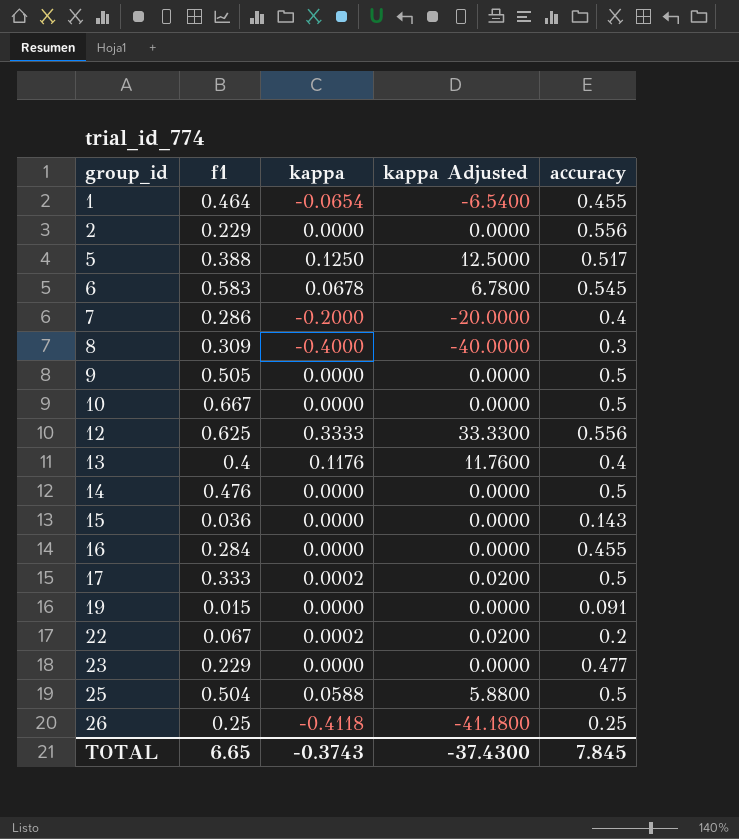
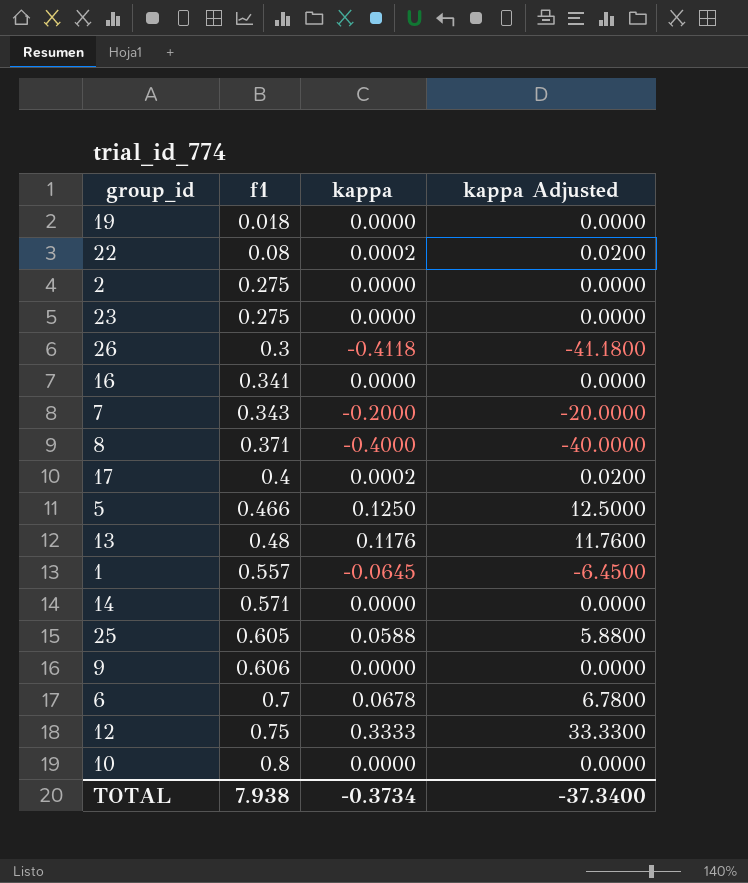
row order: group_id ascending -> f1 ascending
column accuracy | position: 5 -> none
row 15: 0.036 | 0.0000 | 0.0000 | 0.143 -> none
19 | f1: 0.015 -> 0.018
22 | f1: 0.067 -> 0.08
2 | f1: 0.229 -> 0.275
23 | f1: 0.229 -> 0.275
26 | f1: 0.25 -> 0.3
16 | f1: 0.284 -> 0.341
7 | f1: 0.286 -> 0.343
8 | f1: 0.309 -> 0.371
17 | f1: 0.333 -> 0.4
5 | f1: 0.388 -> 0.466
13 | f1: 0.4 -> 0.48
1 | f1: 0.464 -> 0.557
1 | kappa: -0.0654 -> -0.0645
1 | kappa Adjusted: -6.5400 -> -6.4500
14 | f1: 0.476 -> 0.571
25 | f1: 0.504 -> 0.605
9 | f1: 0.505 -> 0.606
6 | f1: 0.583 -> 0.7
12 | f1: 0.625 -> 0.75
10 | f1: 0.667 -> 0.8
TOTAL | f1: 6.65 -> 7.938
TOTAL | kappa: -0.3743 -> -0.3734
TOTAL | kappa Adjusted: -37.4300 -> -37.3400

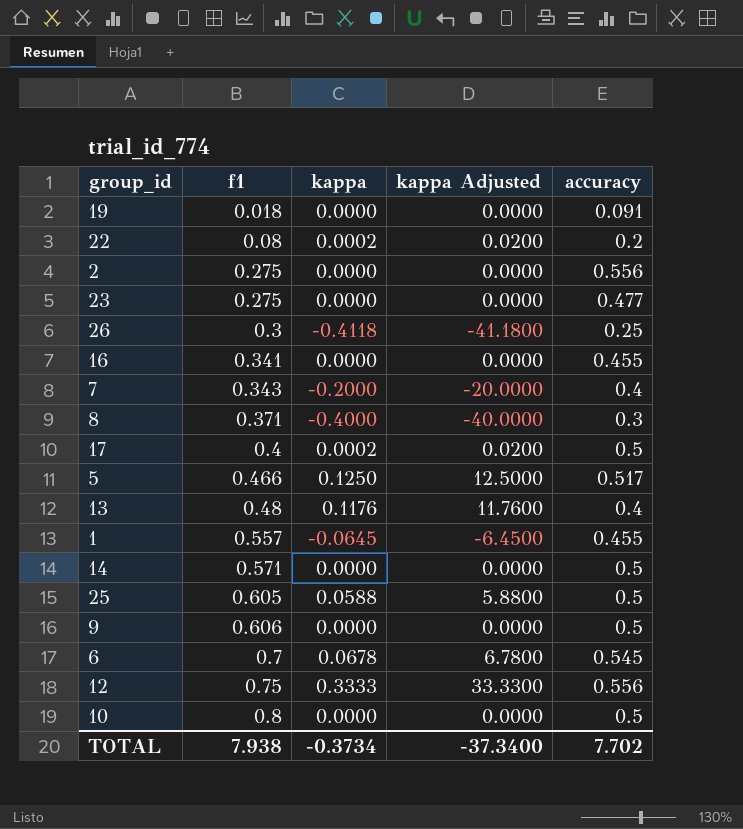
column accuracy | position: none -> 5

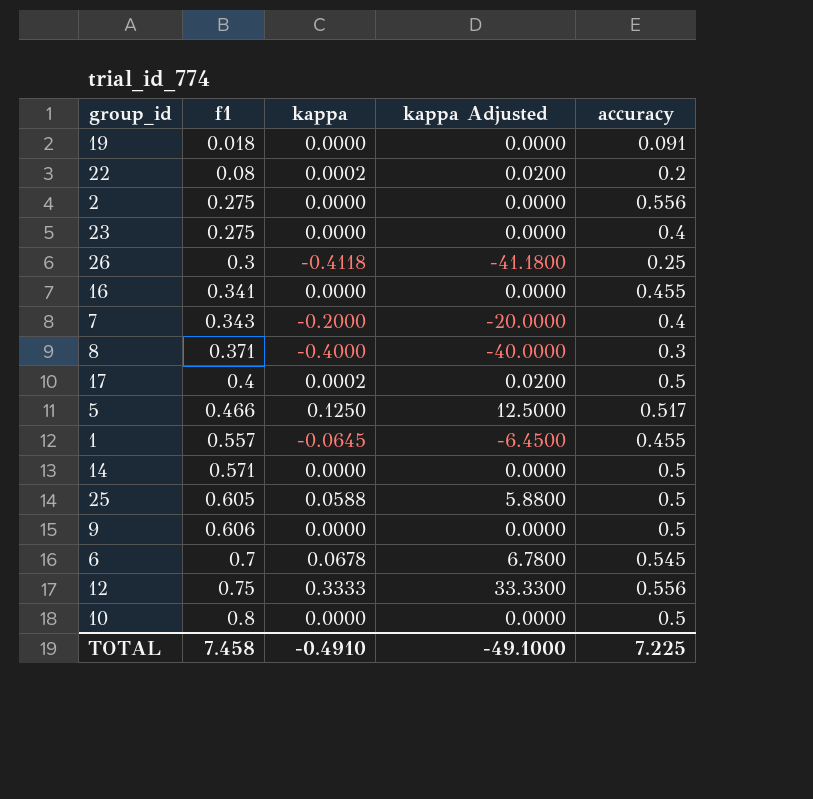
row 13: 0.48 | 0.1176 | 11.7600 | 0.4 -> none
23 | accuracy: 0.477 -> 0.4
TOTAL | f1: 7.938 -> 7.458
TOTAL | kappa: -0.3734 -> -0.4910
TOTAL | kappa Adjusted: -37.3400 -> -49.1000
TOTAL | accuracy: 7.702 -> 7.225

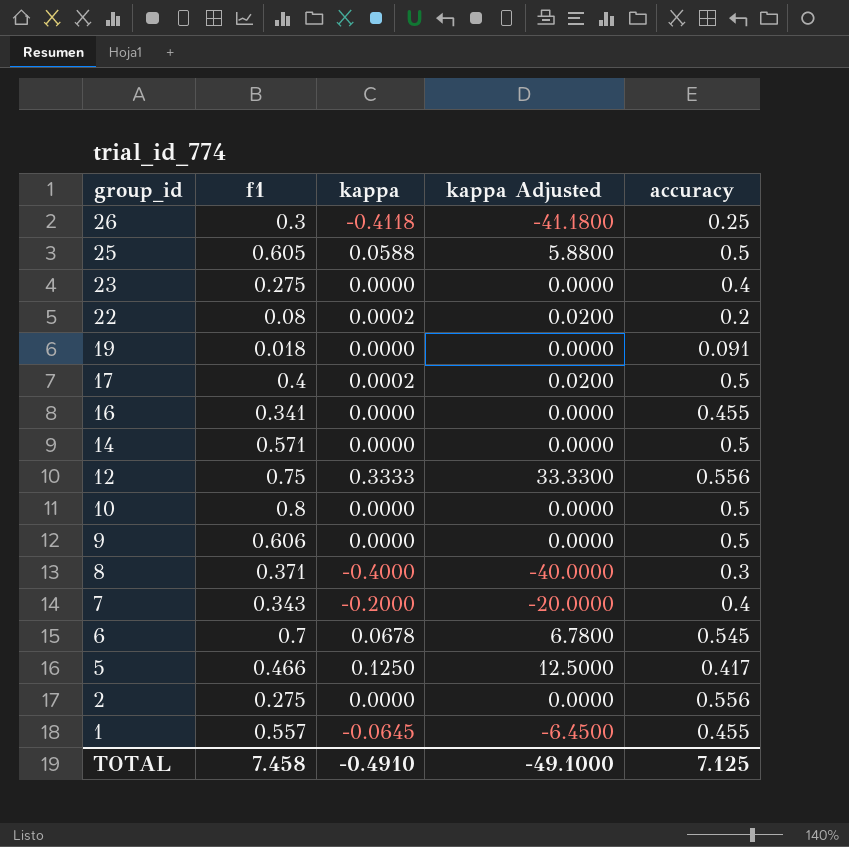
row order: f1 ascending -> group_id descending
5 | accuracy: 0.517 -> 0.417
TOTAL | accuracy: 7.225 -> 7.125

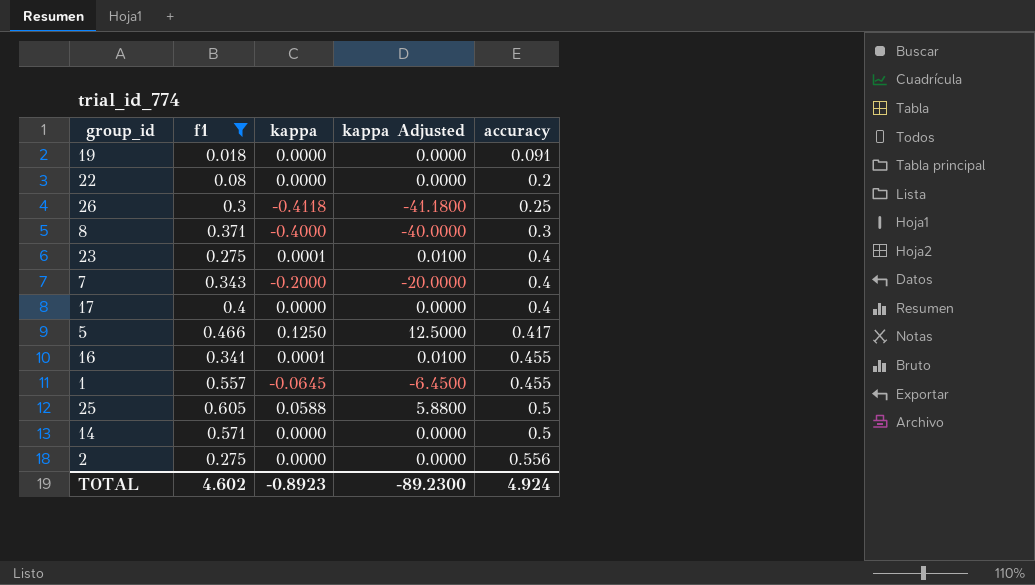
filter: none -> f1 <= 0.605
row order: group_id descending -> accuracy ascending
22 | kappa: 0.0002 -> 0.0000
22 | kappa Adjusted: 0.0200 -> 0.0000
23 | kappa: 0.0000 -> 0.0001
23 | kappa Adjusted: 0.0000 -> 0.0100
17 | kappa: 0.0002 -> 0.0000
17 | kappa Adjusted: 0.0200 -> 0.0000
17 | accuracy: 0.5 -> 0.4
16 | kappa: 0.0000 -> 0.0001
16 | kappa Adjusted: 0.0000 -> 0.0100
TOTAL | f1: 7.458 -> 4.602
TOTAL | kappa: -0.4910 -> -0.8923
TOTAL | kappa Adjusted: -49.1000 -> -89.2300
TOTAL | accuracy: 7.125 -> 4.924

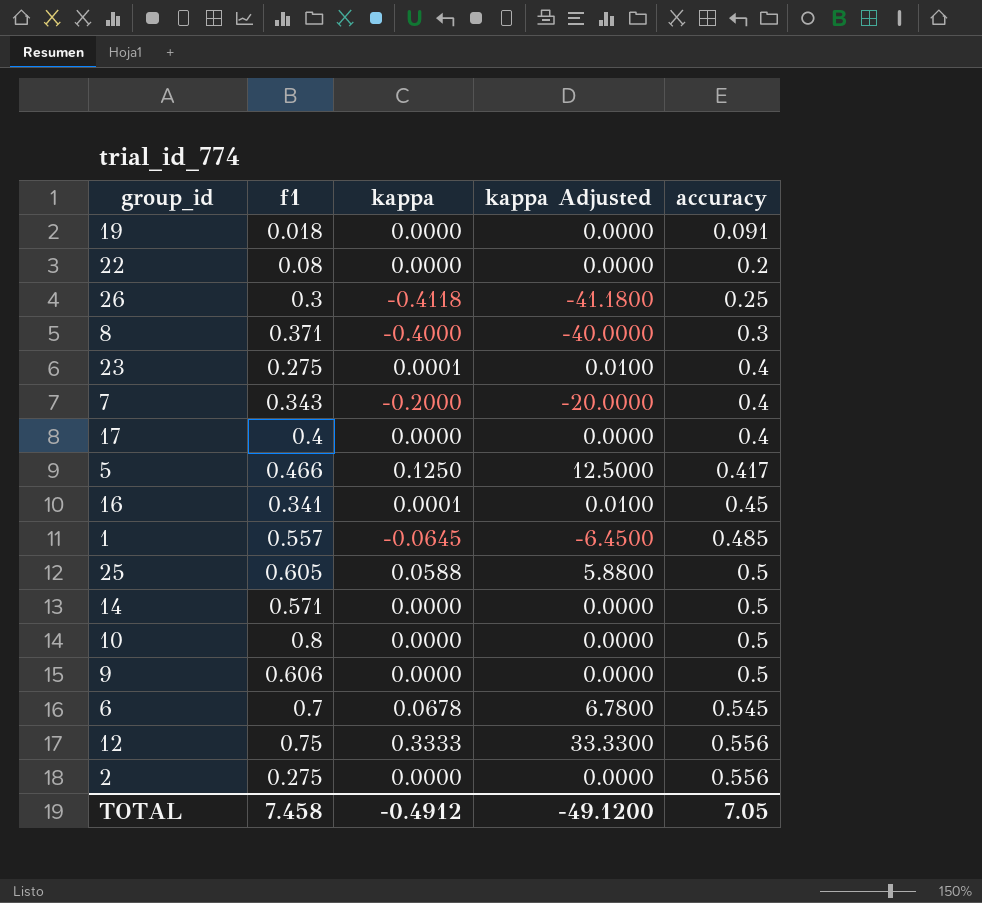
filter: f1 <= 0.605 -> none
16 | accuracy: 0.455 -> 0.45
1 | accuracy: 0.455 -> 0.485
TOTAL | f1: 4.602 -> 7.458
TOTAL | kappa: -0.8923 -> -0.4912
TOTAL | kappa Adjusted: -89.2300 -> -49.1200
TOTAL | accuracy: 4.924 -> 7.05

